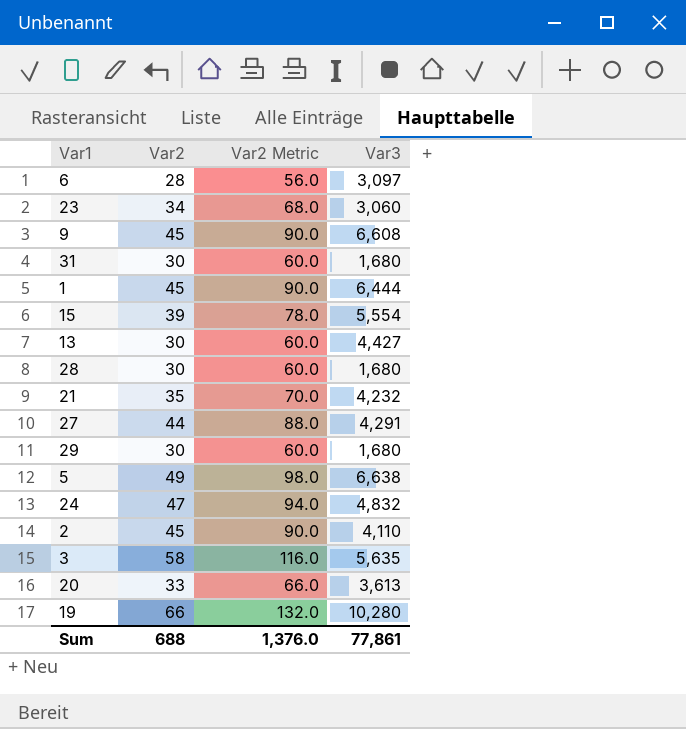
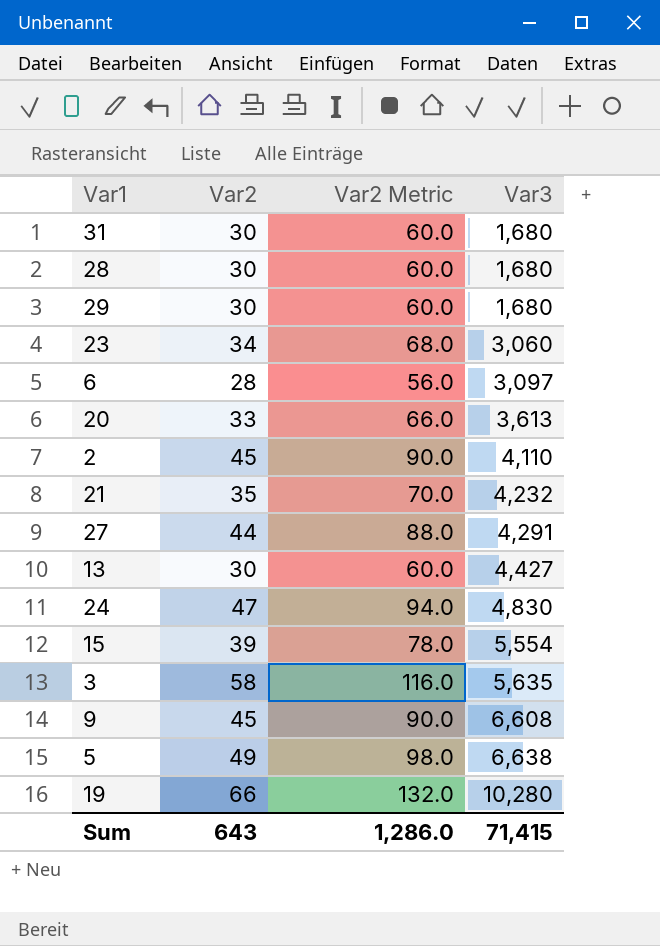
row order: none -> Var3 ascending
row 1: 45 | 90.0 | 6,444 -> none
24 | Var3: 4,832 -> 4,830
Sum | Var2: 688 -> 643
Sum | Var2 Metric: 1,376.0 -> 1,286.0
Sum | Var3: 77,861 -> 71,415

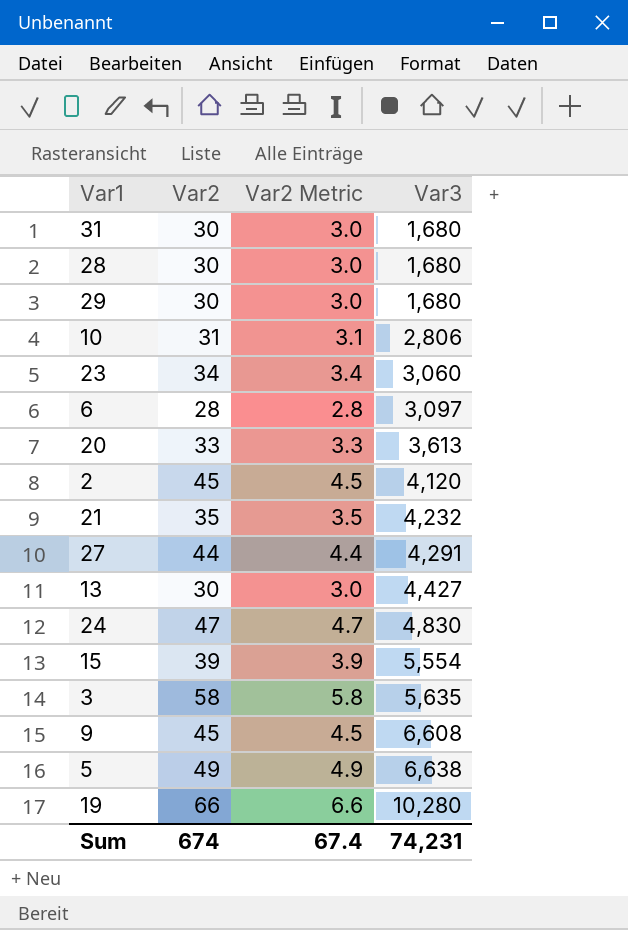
column Var2 Metric | formula: [Var2] * 2 -> [Var2] * 0.1
row 10: none -> 31 | 3.1 | 2,806
2 | Var3: 4,110 -> 4,120
Sum | Var2: 643 -> 674
Sum | Var2 Metric: 1,286.0 -> 67.4
Sum | Var3: 71,415 -> 74,231

